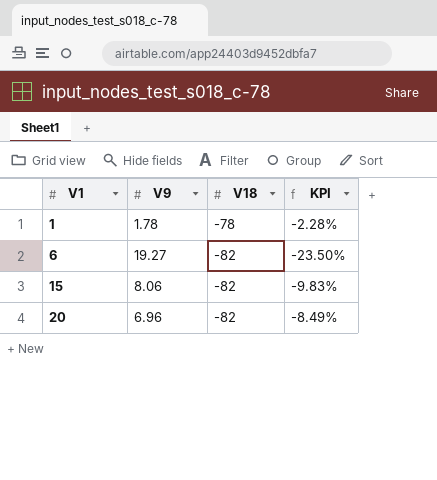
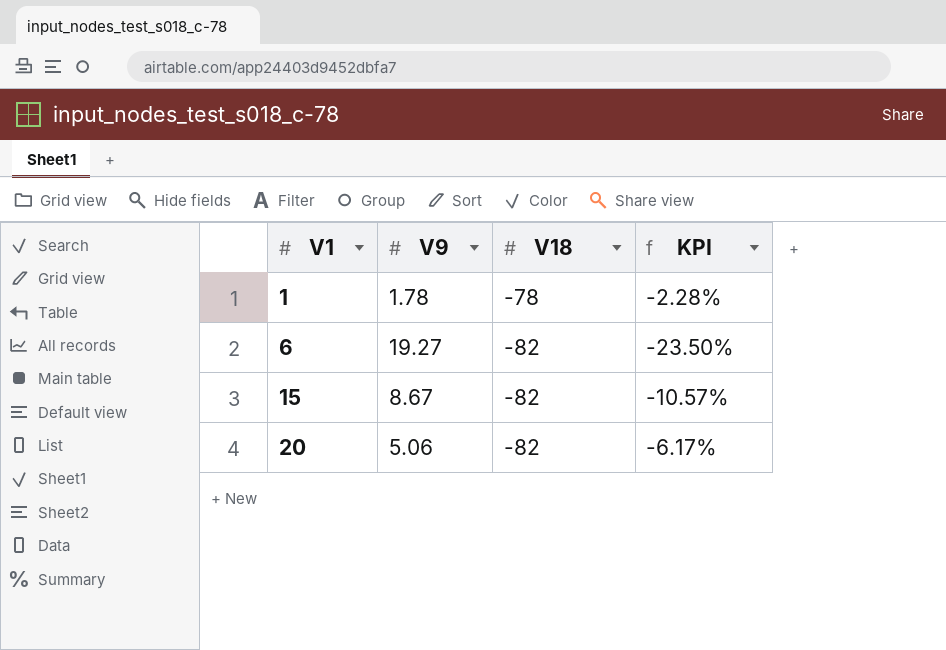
15 | V9: 8.06 -> 8.67
15 | KPI: -9.83% -> -10.57%
20 | V9: 6.96 -> 5.06
20 | KPI: -8.49% -> -6.17%

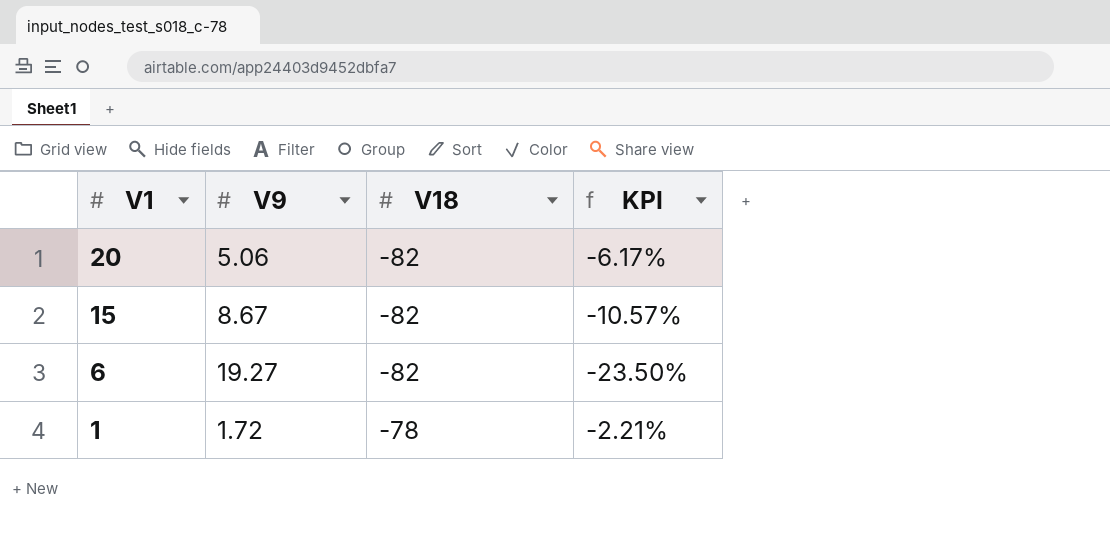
row order: V1 ascending -> V1 descending
1 | V9: 1.78 -> 1.72
1 | KPI: -2.28% -> -2.21%

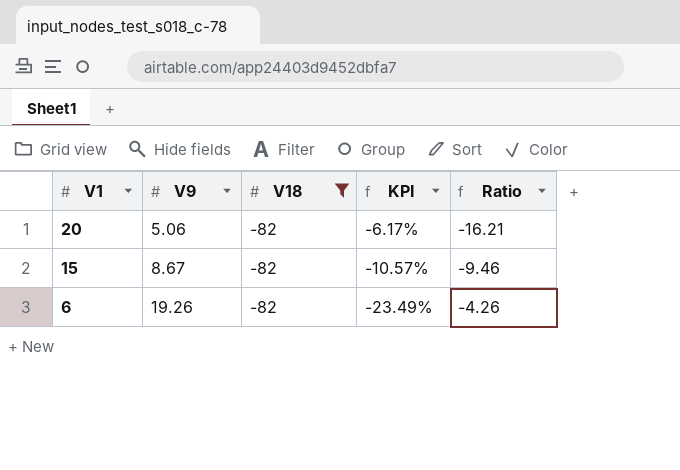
filter: none -> V18 = -82
column Ratio | formula: none -> [V18] / [V9]
6 | V9: 19.27 -> 19.26
6 | KPI: -23.50% -> -23.49%

